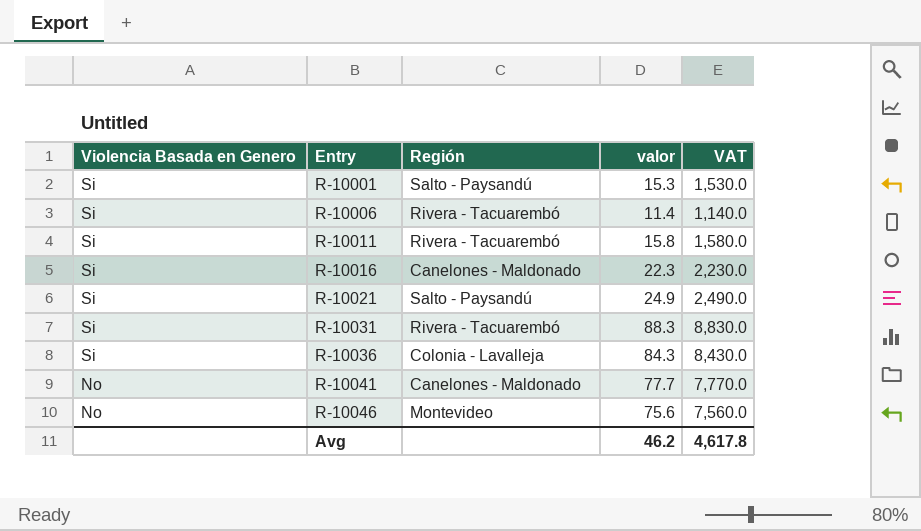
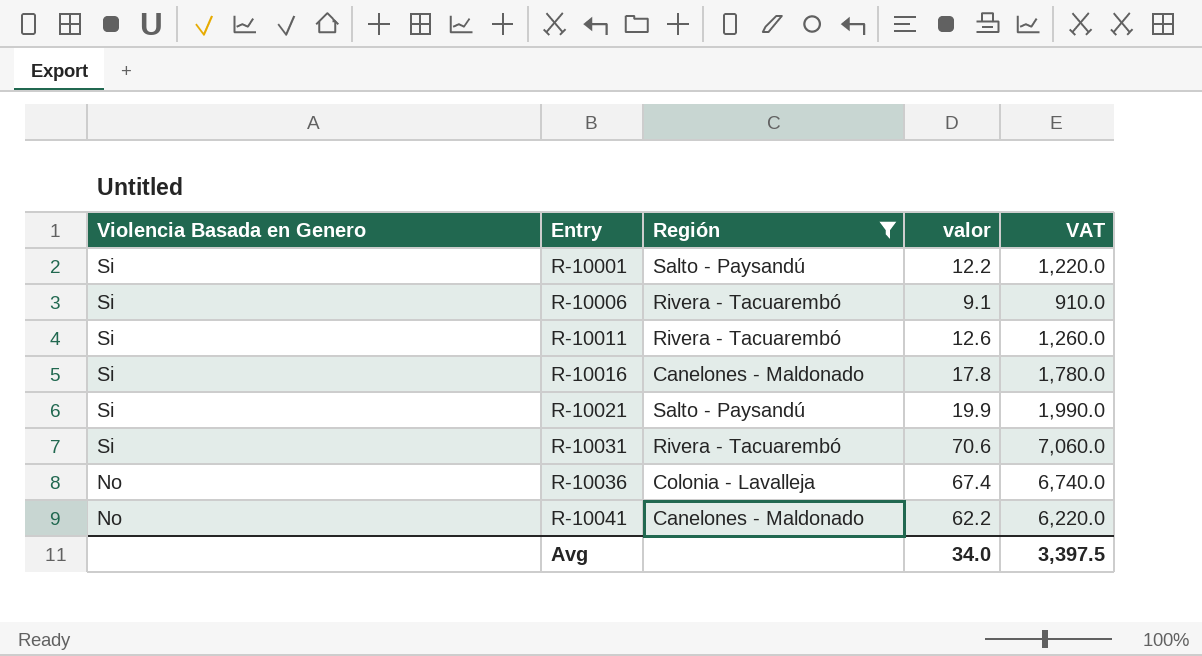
filter: none -> Región != Montevideo
R-10001 | valor: 15.3 -> 12.2
R-10001 | VAT: 1,530.0 -> 1,220.0
R-10006 | valor: 11.4 -> 9.1
R-10006 | VAT: 1,140.0 -> 910.0
R-10011 | valor: 15.8 -> 12.6
R-10011 | VAT: 1,580.0 -> 1,260.0
R-10016 | valor: 22.3 -> 17.8
R-10016 | VAT: 2,230.0 -> 1,780.0
R-10021 | valor: 24.9 -> 19.9
R-10021 | VAT: 2,490.0 -> 1,990.0
R-10031 | valor: 88.3 -> 70.6
R-10031 | VAT: 8,830.0 -> 7,060.0
R-10036 | Violencia Basada en Genero: Si -> No
R-10036 | valor: 84.3 -> 67.4
R-10036 | VAT: 8,430.0 -> 6,740.0
R-10041 | valor: 77.7 -> 62.2
R-10041 | VAT: 7,770.0 -> 6,220.0
Avg | valor: 46.2 -> 34.0
Avg | VAT: 4,617.8 -> 3,397.5

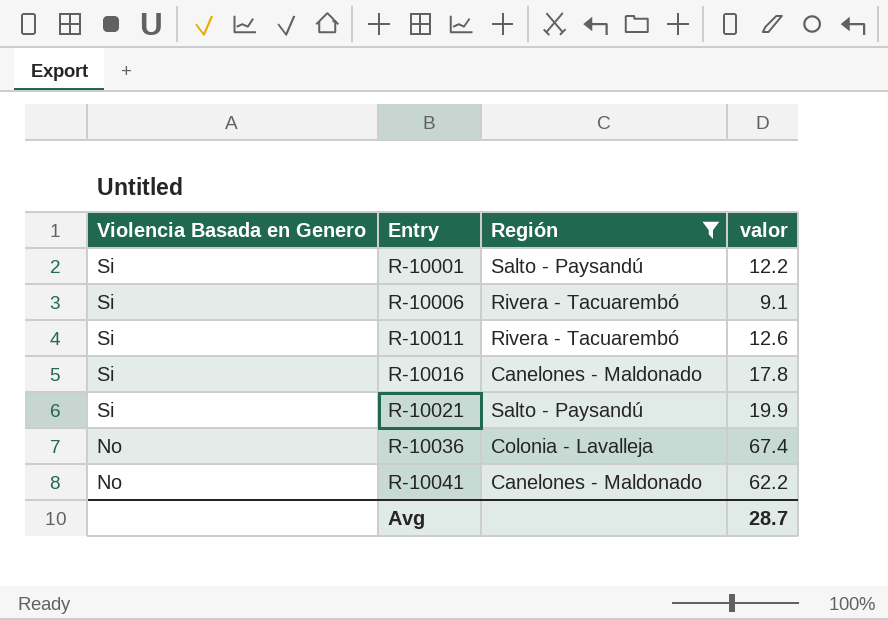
column VAT | formula: [valor] * 100 -> none
row R-10031: Si | Rivera - Tacuarembó | 70.6 | 7,060.0 -> none
Avg | valor: 34.0 -> 28.7

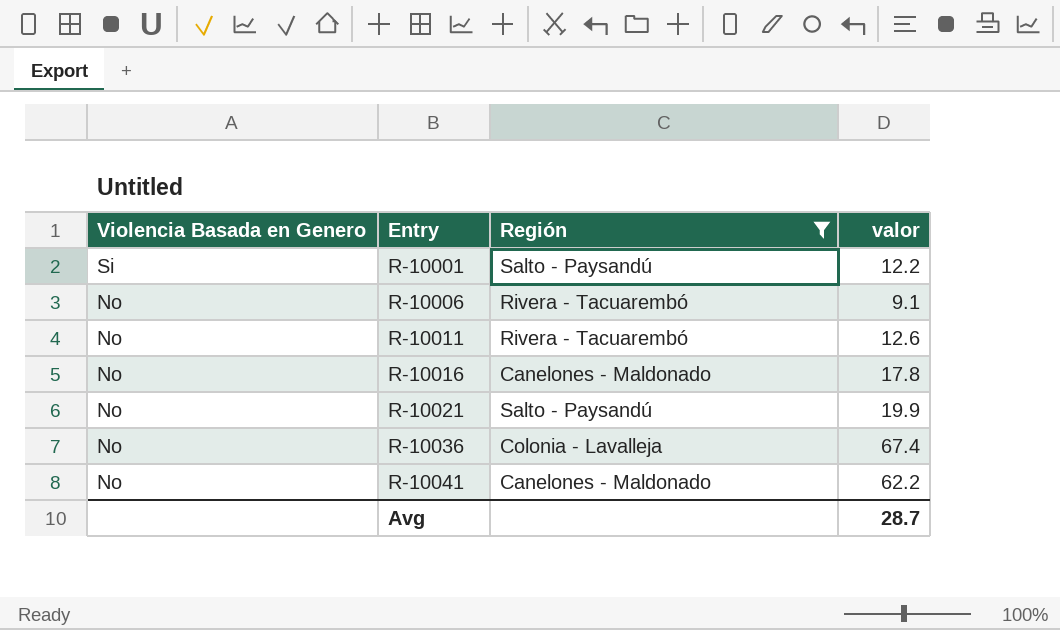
R-10006 | Violencia Basada en Genero: Si -> No
R-10011 | Violencia Basada en Genero: Si -> No
R-10016 | Violencia Basada en Genero: Si -> No
R-10021 | Violencia Basada en Genero: Si -> No

